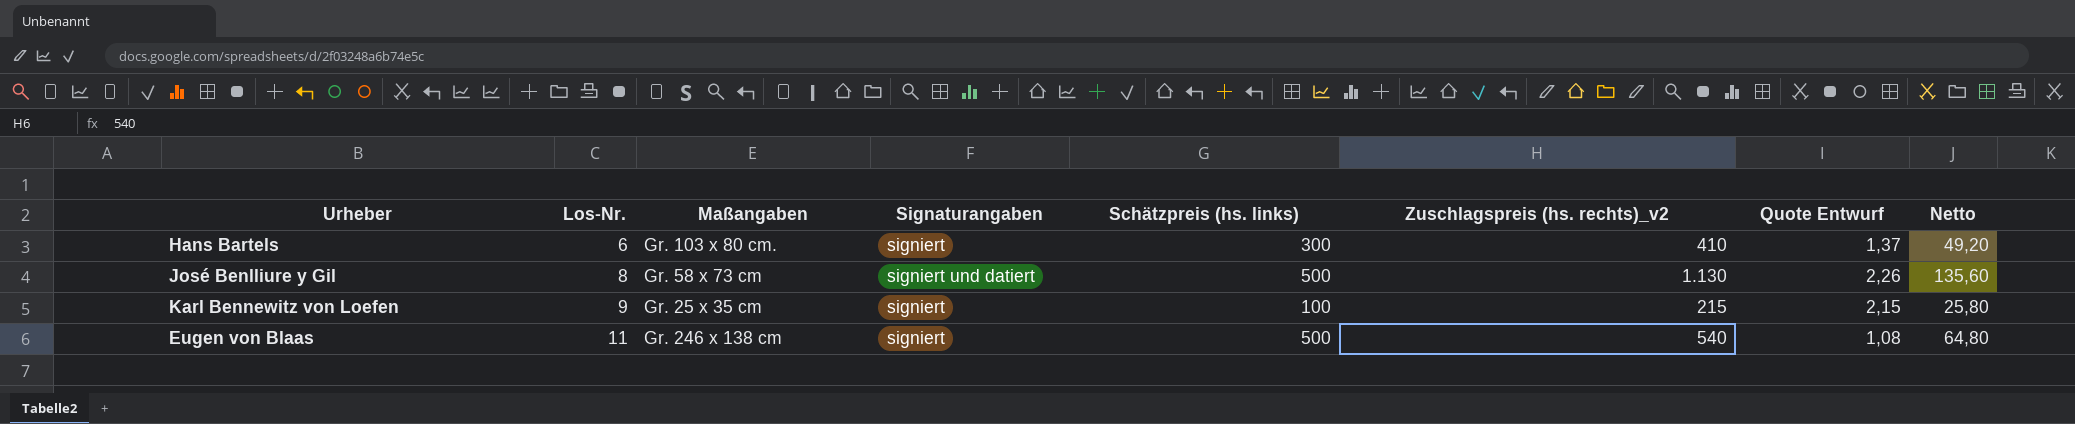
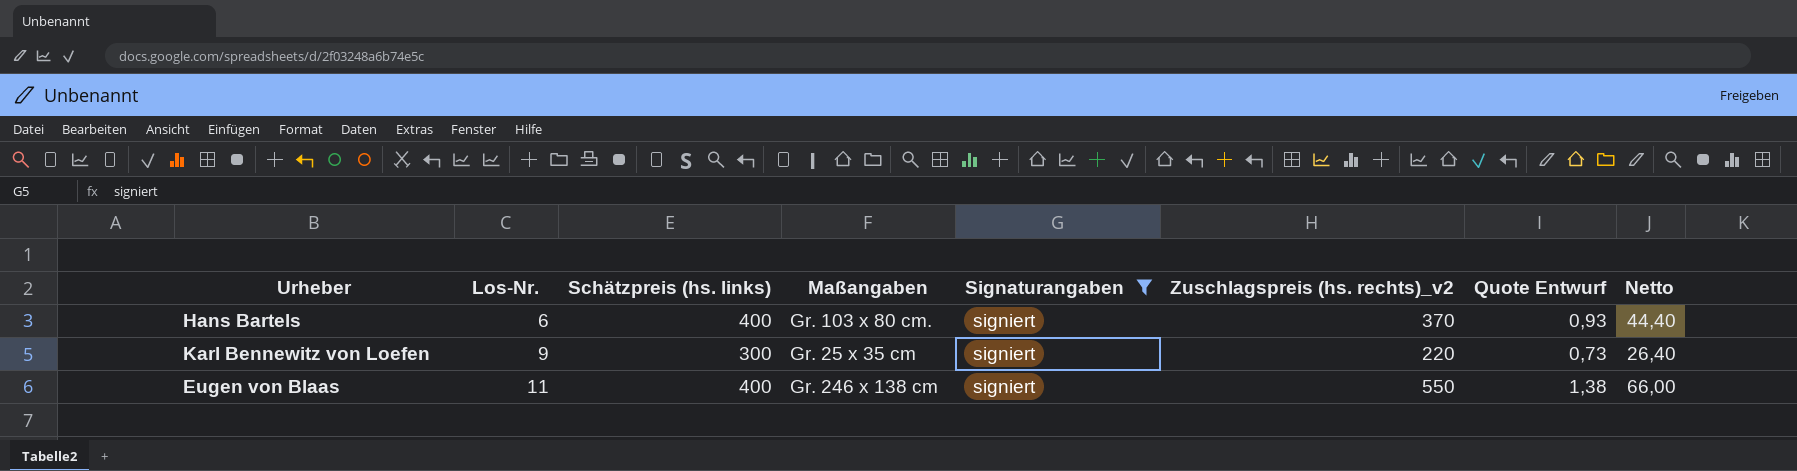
filter: none -> Signaturangaben = signiert
column Schätzpreis (hs. links) | position: 5 -> 3
Hans Bartels | Schätzpreis (hs. links): 300 -> 400
Hans Bartels | Zuschlagspreis (hs. rechts)_v2: 410 -> 370
Hans Bartels | Quote Entwurf: 1,37 -> 0,93
Hans Bartels | Netto: 49,20 -> 44,40
Karl Bennewitz von Loefen | Schätzpreis (hs. links): 100 -> 300
Karl Bennewitz von Loefen | Zuschlagspreis (hs. rechts)_v2: 215 -> 220
Karl Bennewitz von Loefen | Quote Entwurf: 2,15 -> 0,73
Karl Bennewitz von Loefen | Netto: 25,80 -> 26,40
Eugen von Blaas | Schätzpreis (hs. links): 500 -> 400
Eugen von Blaas | Zuschlagspreis (hs. rechts)_v2: 540 -> 550
Eugen von Blaas | Quote Entwurf: 1,08 -> 1,38
Eugen von Blaas | Netto: 64,80 -> 66,00

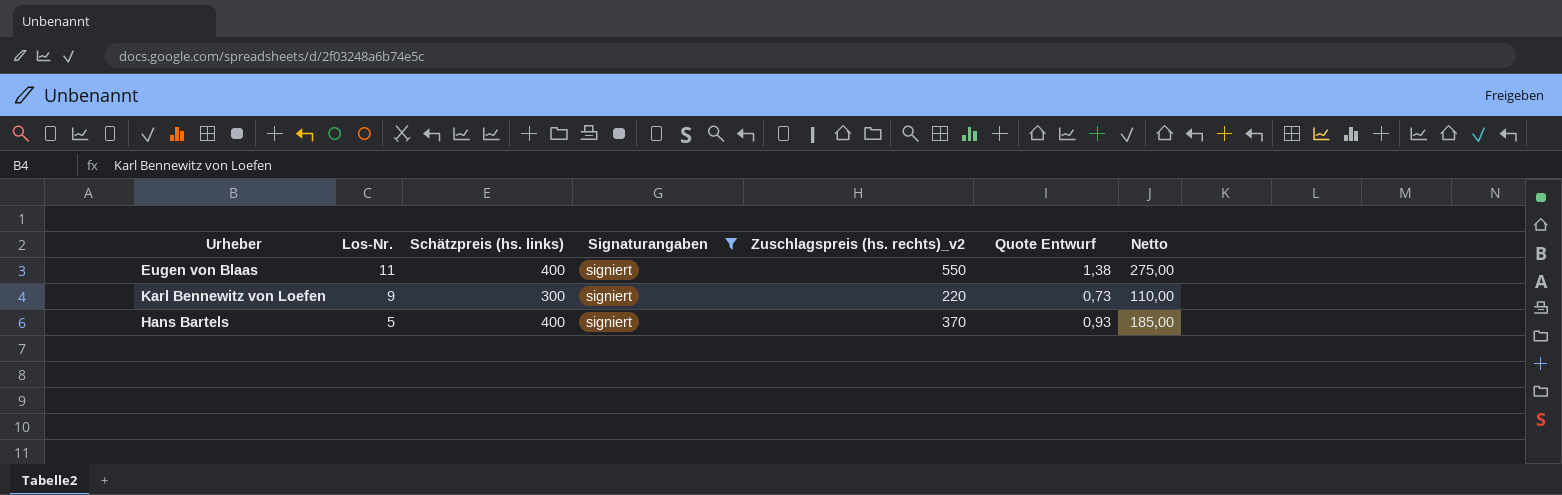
row order: Los-Nr. ascending -> Los-Nr. descending
column Maßangaben | position: 4 -> none
column Netto | formula: [Zuschlagspreis (hs. rechts)_v2] * 0,12 -> [Zuschlagspreis (hs. rechts)_v2] * 0,5
Hans Bartels | Los-Nr.: 6 -> 5

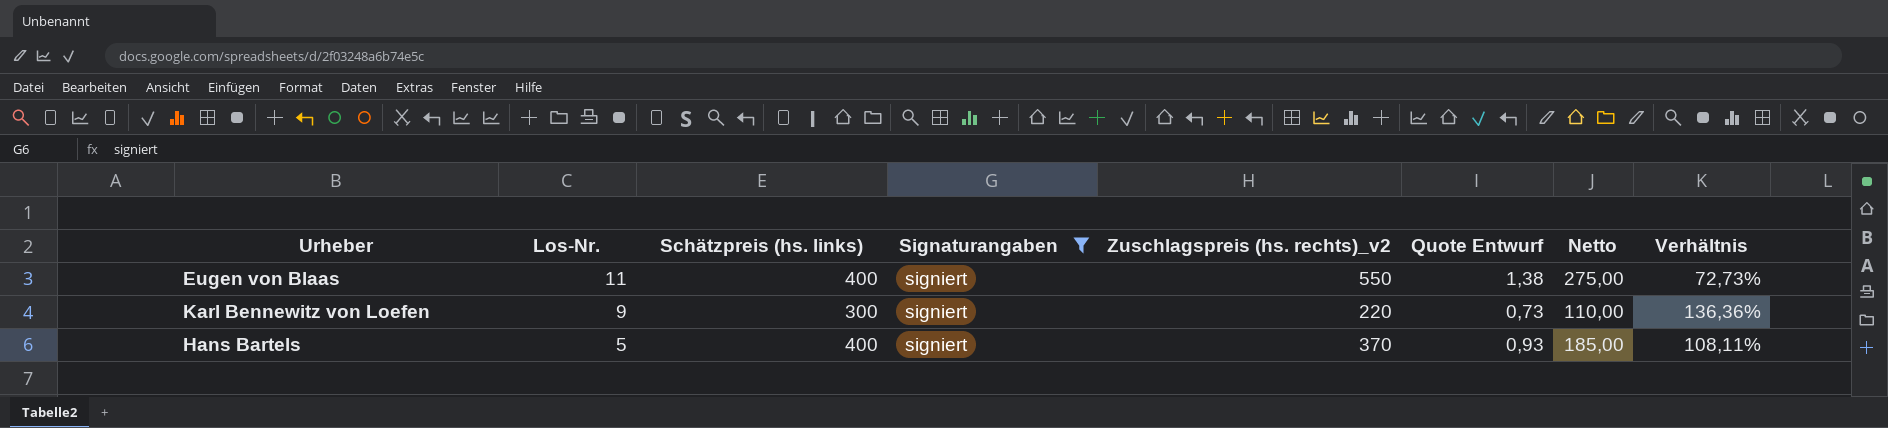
column Verhältnis | formula: none -> [Schätzpreis (hs. links)] / [Zuschlagspreis (hs. rechts)_v2]

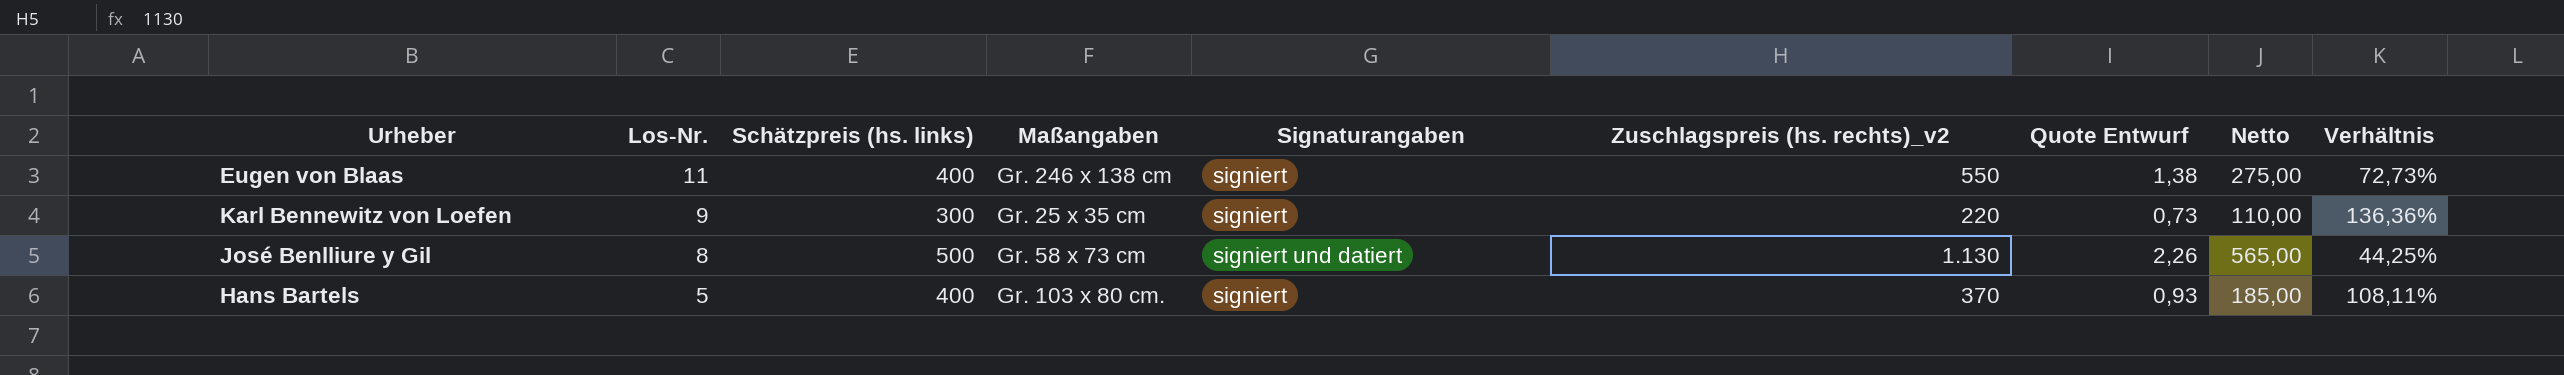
filter: Signaturangaben = signiert -> none
column Maßangaben | position: none -> 4

